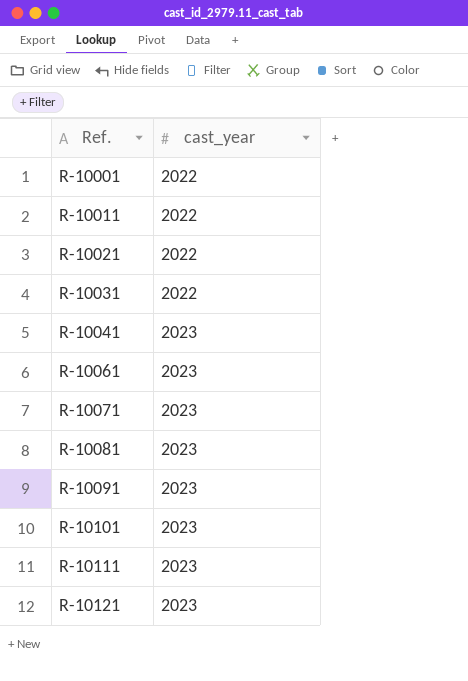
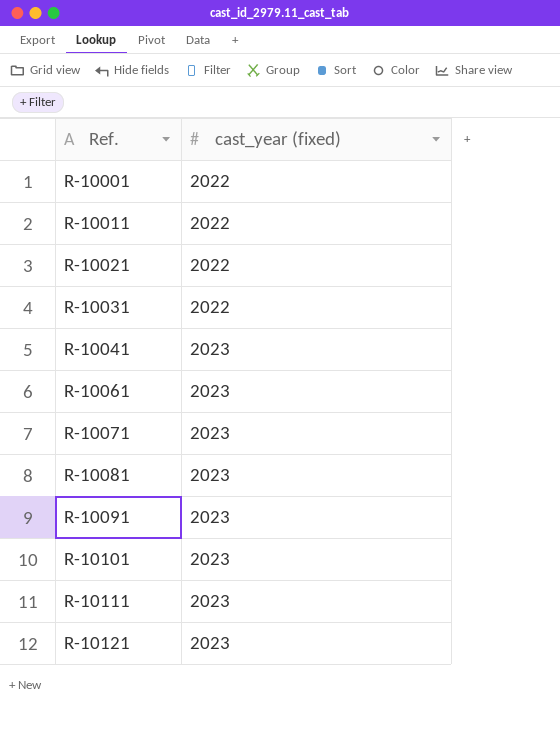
column name: cast_year -> cast_year (fixed)

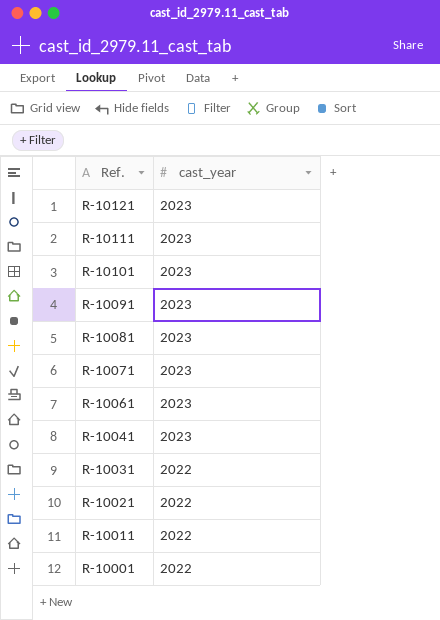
row order: Ref. ascending -> Ref. descending
column name: cast_year (fixed) -> cast_year

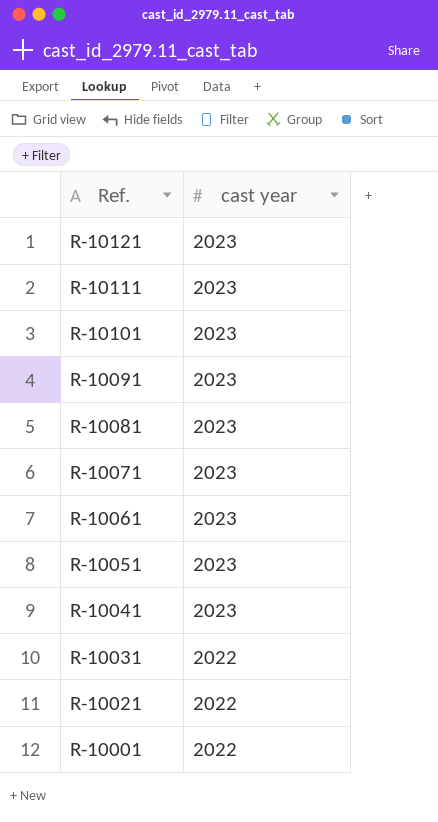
column name: cast_year -> cast year
row R-10011: 2022 -> none
row R-10051: none -> 2023

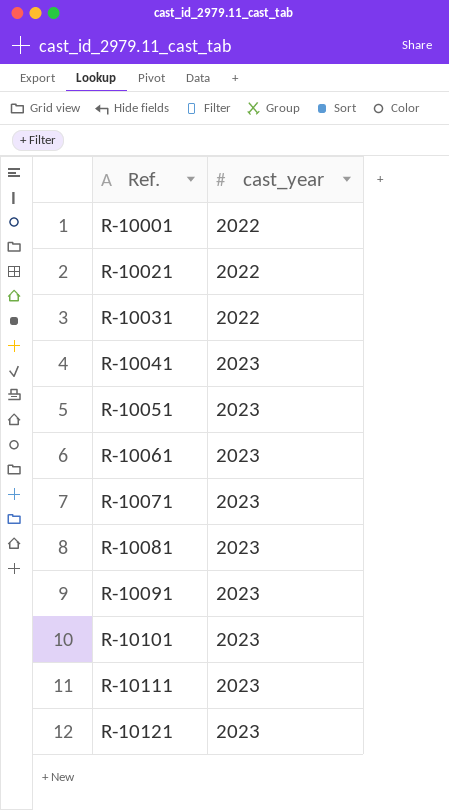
row order: Ref. descending -> Ref. ascending
column name: cast year -> cast_year

